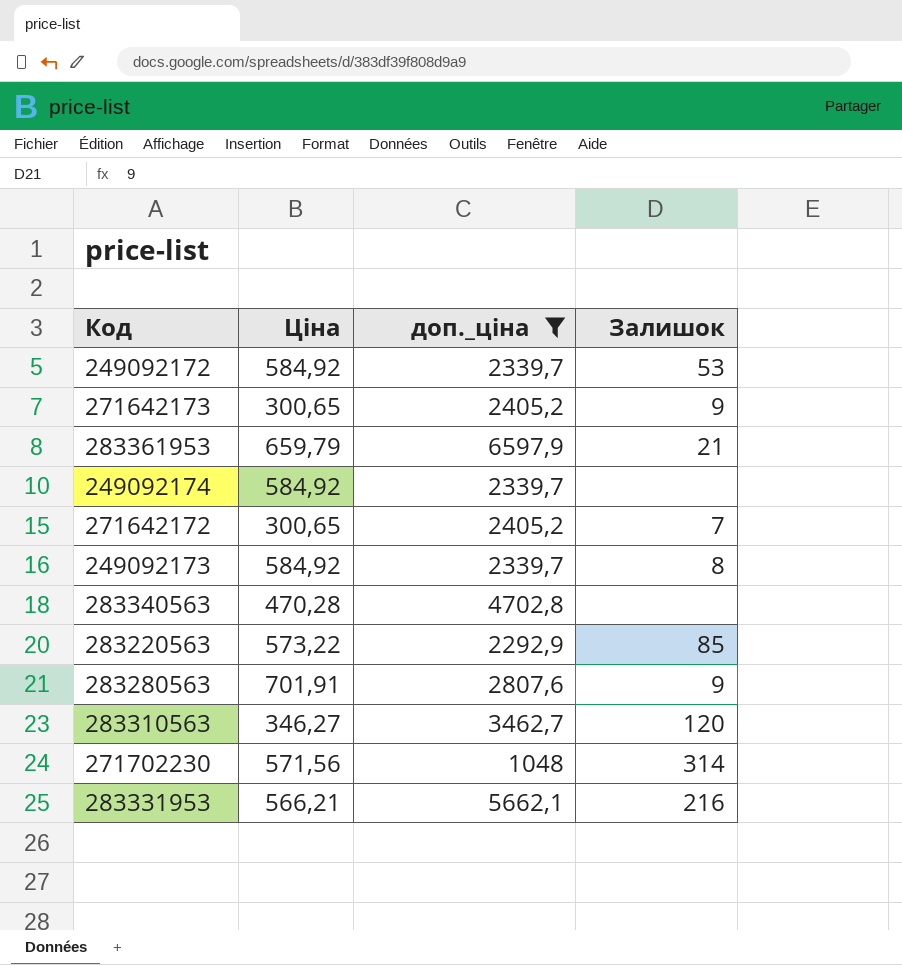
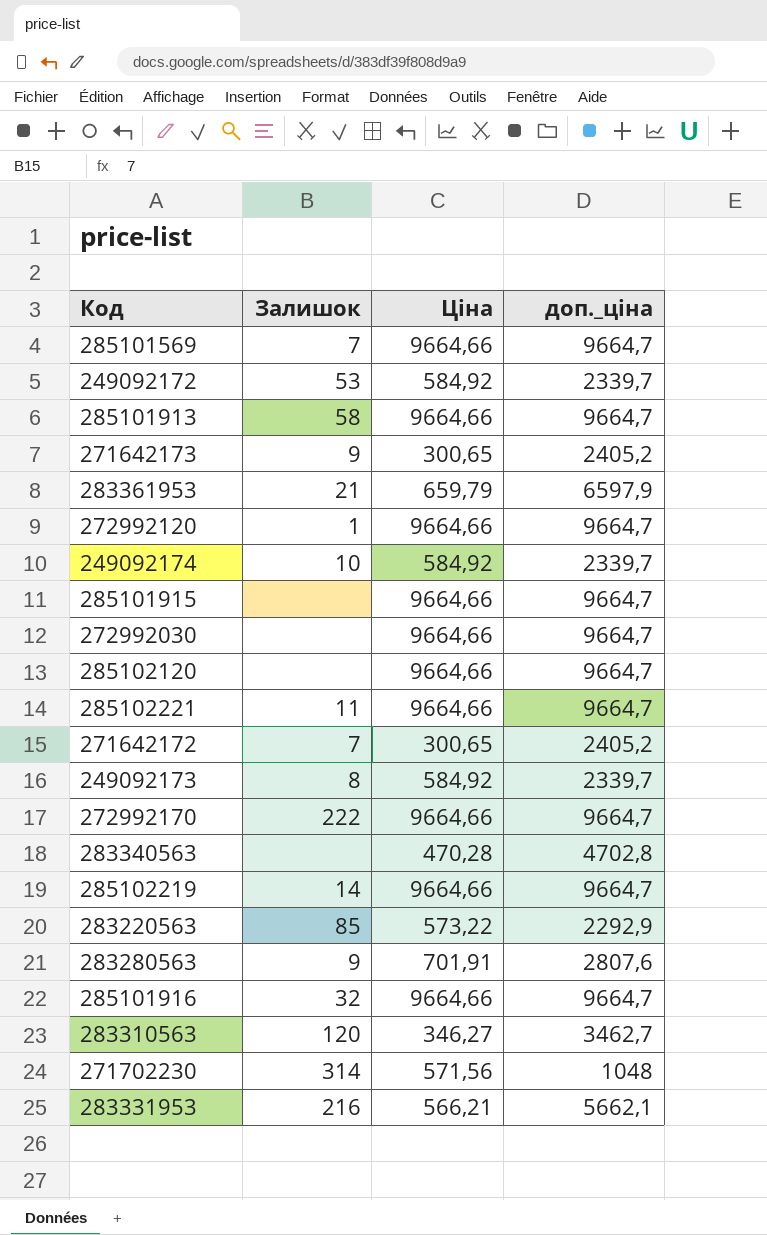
filter: доп._ціна != 9664,7 -> none
column Залишок | position: 4 -> 2
249092174 | Залишок: none -> 10

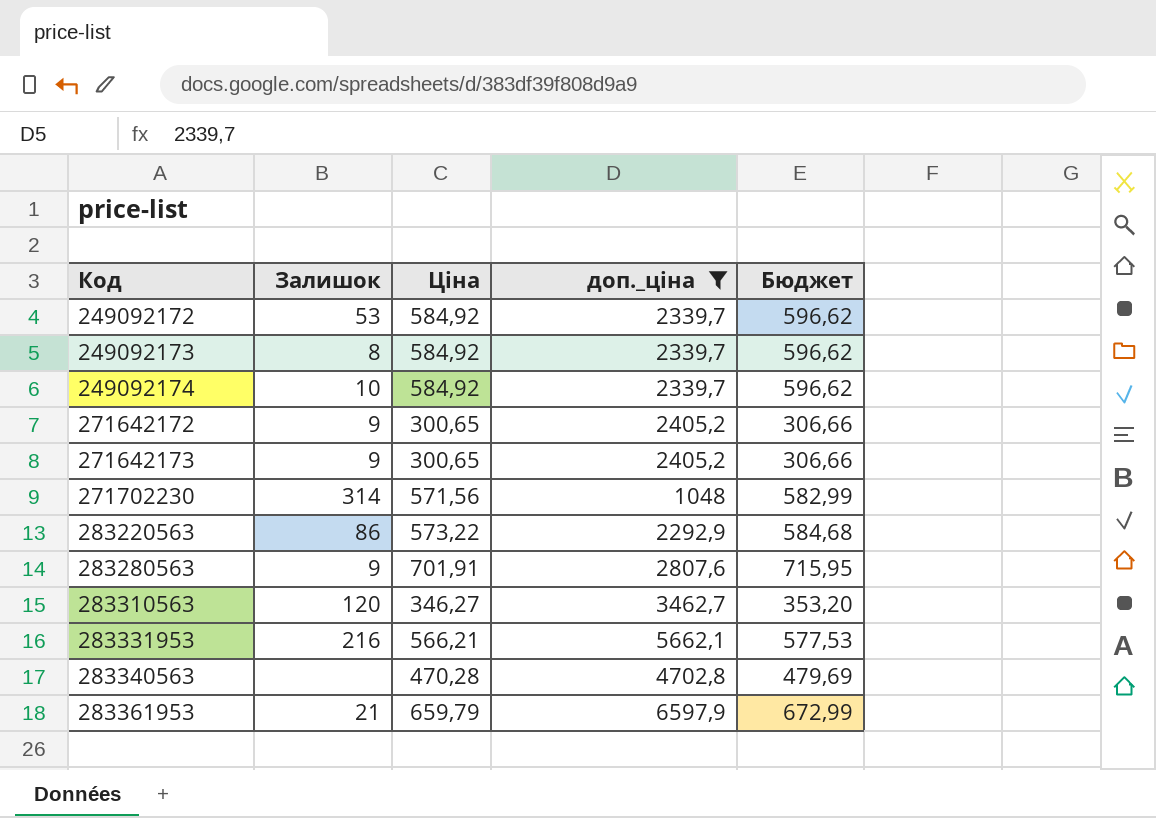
filter: none -> доп._ціна != 9664,7
row order: none -> Код ascending
column Бюджет | formula: none -> [Ціна] * 1,02
271642172 | Залишок: 7 -> 9
283220563 | Залишок: 85 -> 86

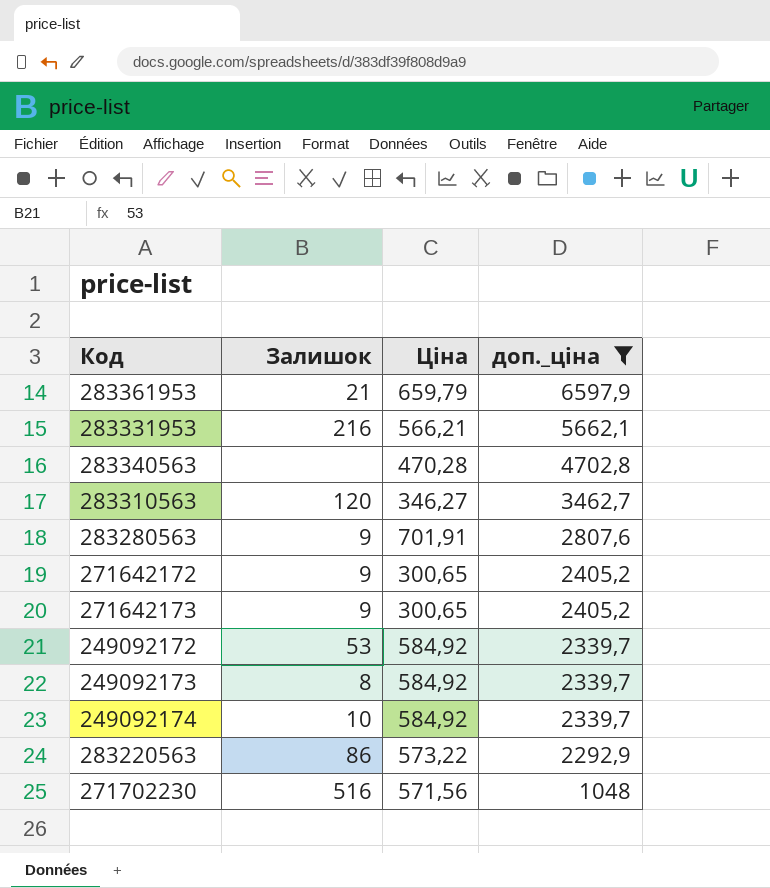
row order: Код ascending -> доп._ціна descending
column Бюджет | formula: [Ціна] * 1,02 -> none
271702230 | Залишок: 314 -> 516

